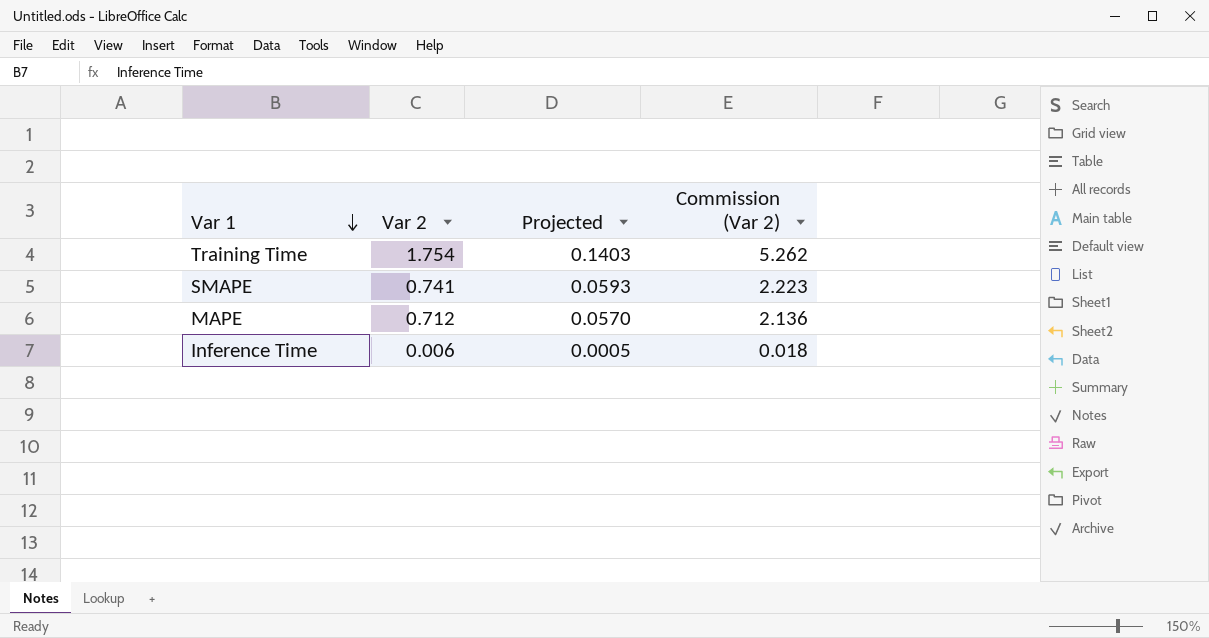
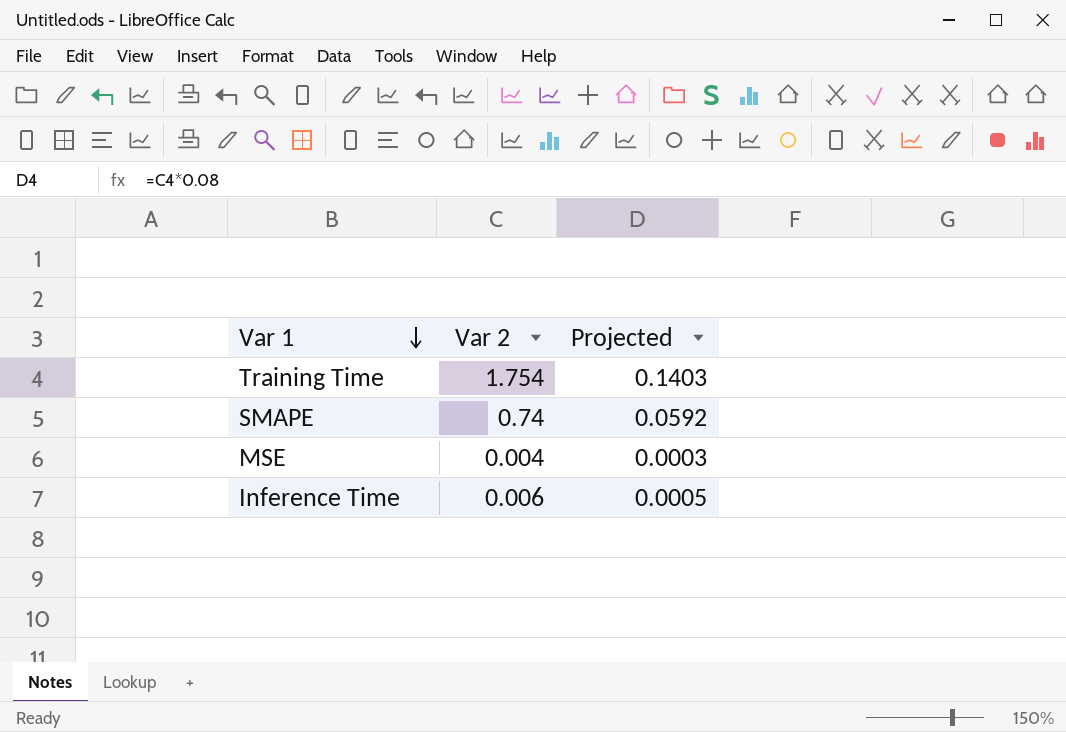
column Commission (Var 2) | formula: [Var 2] * 3 -> none
row MAPE: 0.712 | 0.0570 | 2.136 -> none
SMAPE | Var 2: 0.741 -> 0.74
SMAPE | Projected: 0.0593 -> 0.0592
row MSE: none -> 0.004 | 0.0003

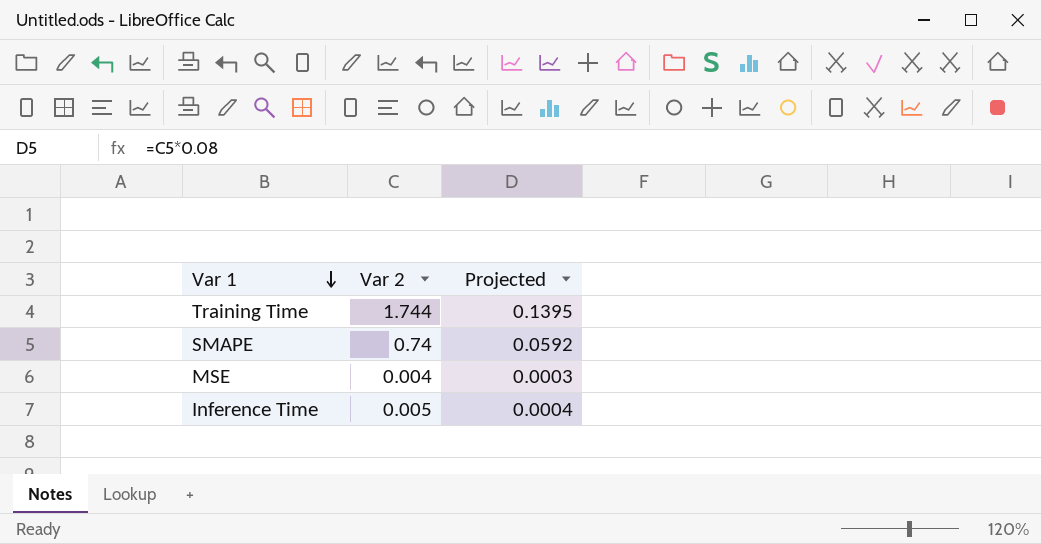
Training Time | Var 2: 1.754 -> 1.744
Training Time | Projected: 0.1403 -> 0.1395
Inference Time | Var 2: 0.006 -> 0.005
Inference Time | Projected: 0.0005 -> 0.0004

